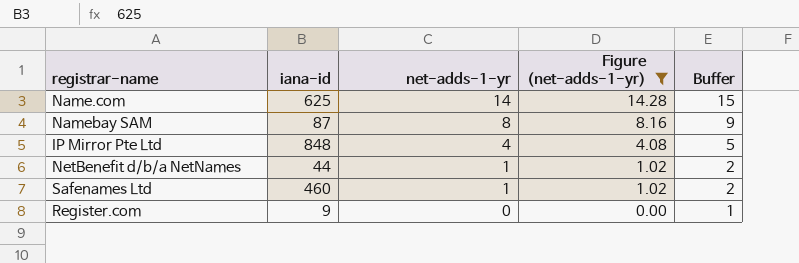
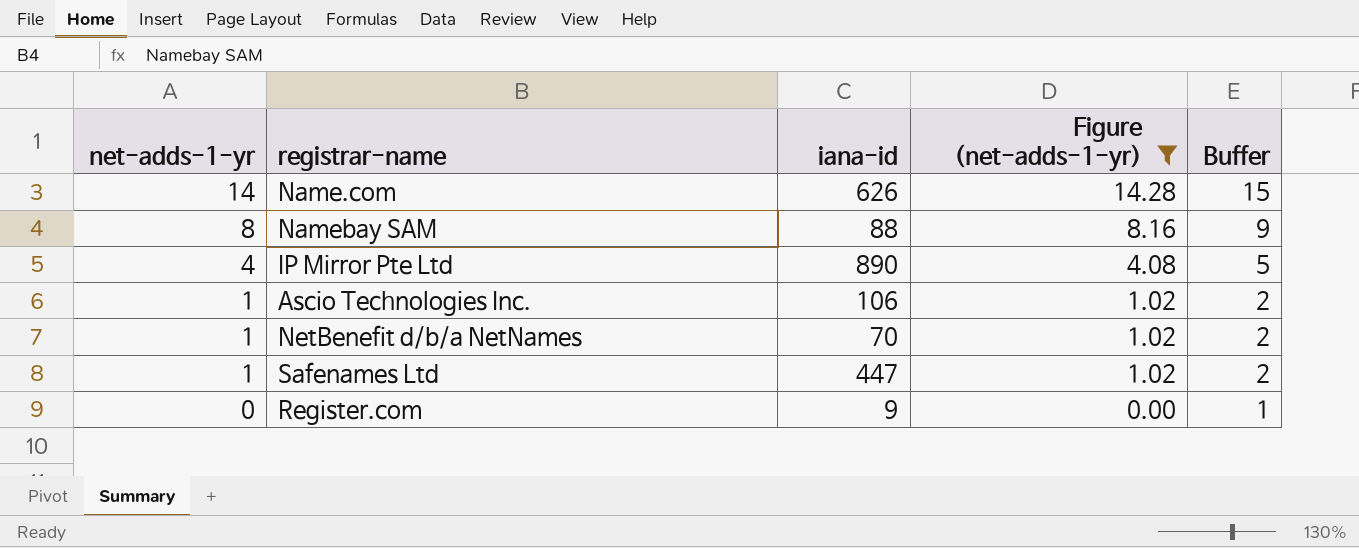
column net-adds-1-yr | position: 3 -> 1
Name.com | iana-id: 625 -> 626
Namebay SAM | iana-id: 87 -> 88
IP Mirror Pte Ltd | iana-id: 848 -> 890
row Ascio Technologies Inc.: none -> 1 | 106 | 1.02 | 2
NetBenefit d/b/a NetNames | iana-id: 44 -> 70
Safenames Ltd | iana-id: 460 -> 447

